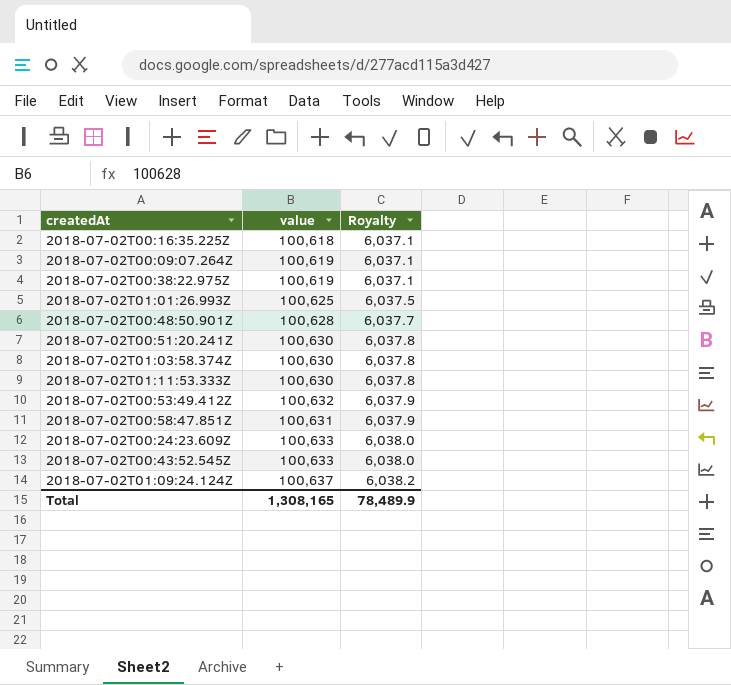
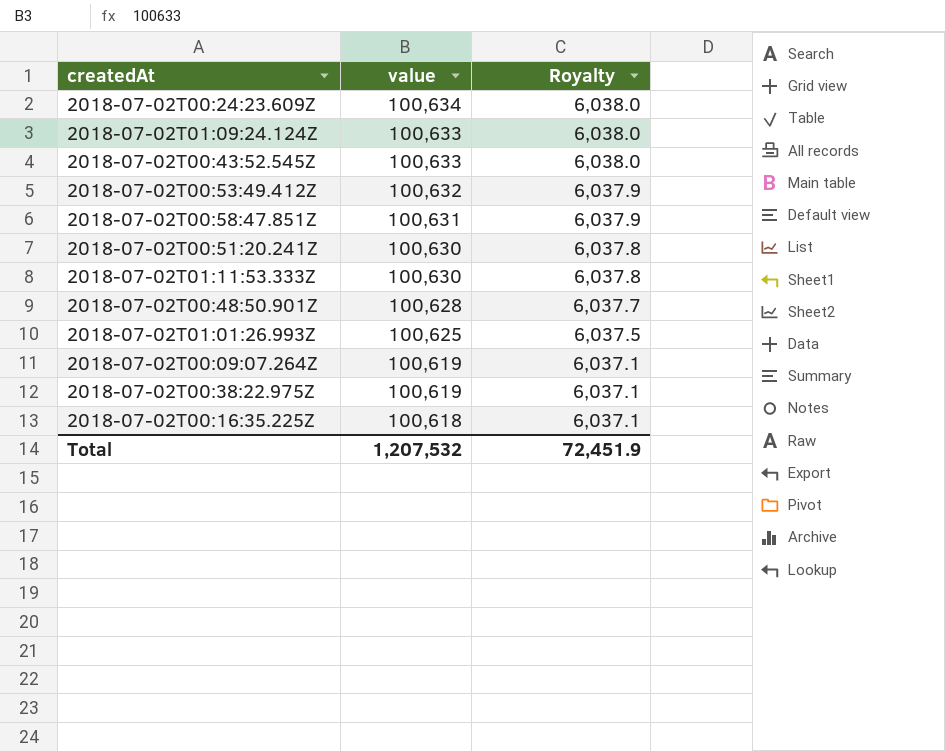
row order: Royalty ascending -> value descending
row 2018-07-02T01:03:58.374Z: 100,630 | 6,037.8 -> none
2018-07-02T00:24:23.609Z | value: 100,633 -> 100,634
2018-07-02T01:09:24.124Z | value: 100,637 -> 100,633
2018-07-02T01:09:24.124Z | Royalty: 6,038.2 -> 6,038.0
Total | value: 1,308,165 -> 1,207,532
Total | Royalty: 78,489.9 -> 72,451.9

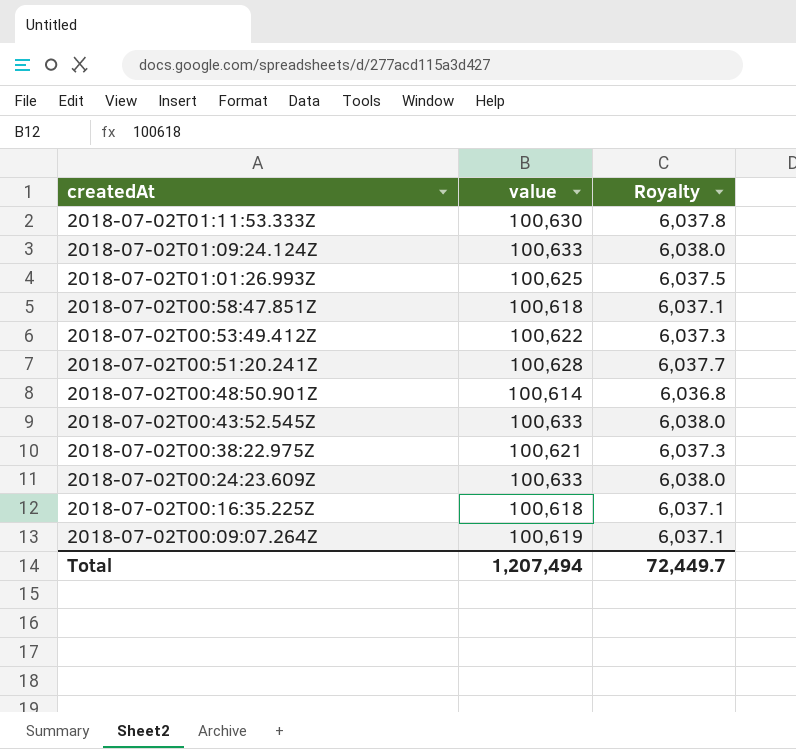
row order: value descending -> createdAt descending
2018-07-02T00:58:47.851Z | value: 100,631 -> 100,618
2018-07-02T00:58:47.851Z | Royalty: 6,037.9 -> 6,037.1
2018-07-02T00:53:49.412Z | value: 100,632 -> 100,622
2018-07-02T00:53:49.412Z | Royalty: 6,037.9 -> 6,037.3
2018-07-02T00:51:20.241Z | value: 100,630 -> 100,628
2018-07-02T00:51:20.241Z | Royalty: 6,037.8 -> 6,037.7
2018-07-02T00:48:50.901Z | value: 100,628 -> 100,614
2018-07-02T00:48:50.901Z | Royalty: 6,037.7 -> 6,036.8
2018-07-02T00:38:22.975Z | value: 100,619 -> 100,621
2018-07-02T00:38:22.975Z | Royalty: 6,037.1 -> 6,037.3
2018-07-02T00:24:23.609Z | value: 100,634 -> 100,633
Total | value: 1,207,532 -> 1,207,494
Total | Royalty: 72,451.9 -> 72,449.7

